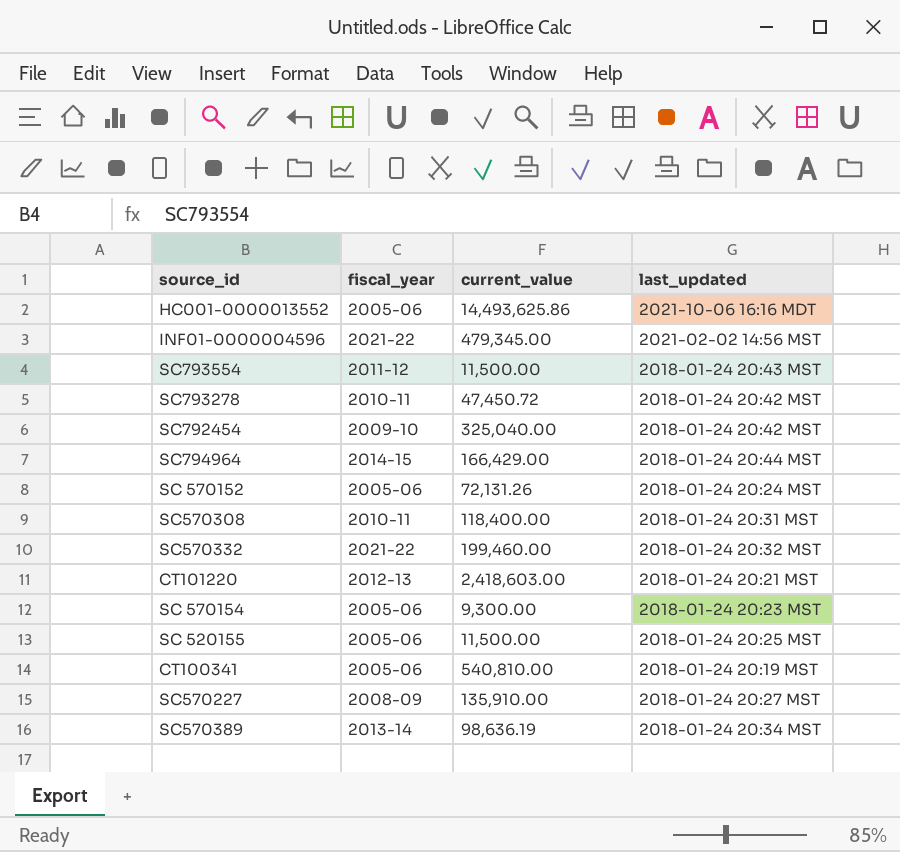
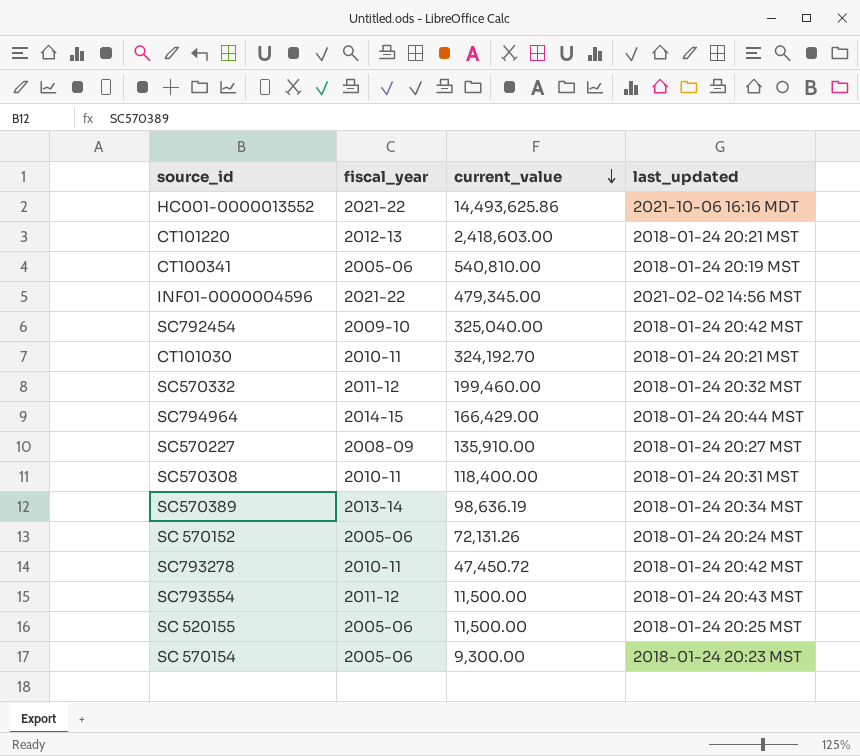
row order: none -> current_value descending
HC001-0000013552 | fiscal_year: 2005-06 -> 2021-22
row CT101030: none -> 2010-11 | 324,192.70 | 2018-01-24 20:21 MST
SC570332 | fiscal_year: 2021-22 -> 2011-12

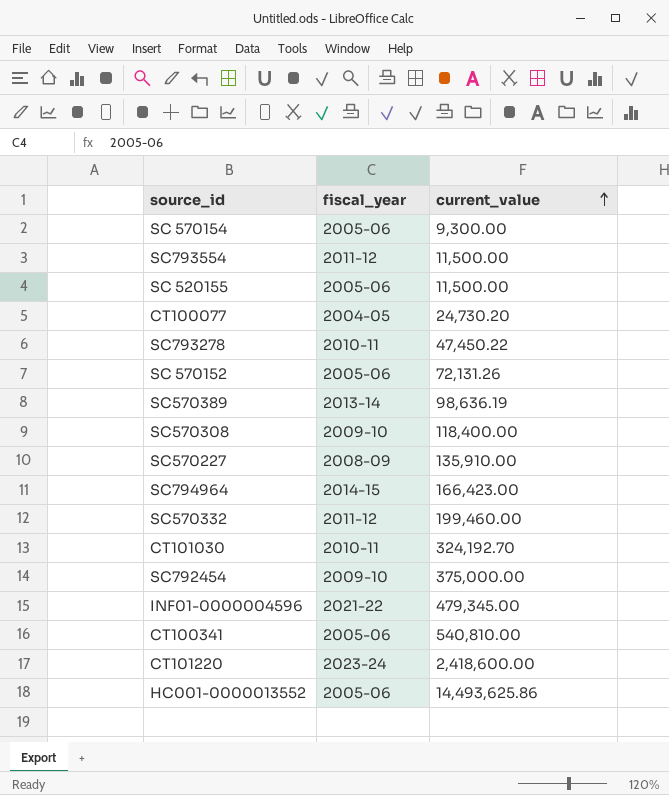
row order: current_value descending -> current_value ascending
column last_updated | position: 4 -> none
row CT100077: none -> 2004-05 | 24,730.20
SC793278 | current_value: 47,450.72 -> 47,450.22
SC570308 | fiscal_year: 2010-11 -> 2009-10
SC794964 | current_value: 166,429.00 -> 166,423.00
SC792454 | current_value: 325,040.00 -> 375,000.00
CT101220 | fiscal_year: 2012-13 -> 2023-24
CT101220 | current_value: 2,418,603.00 -> 2,418,600.00
HC001-0000013552 | fiscal_year: 2021-22 -> 2005-06

